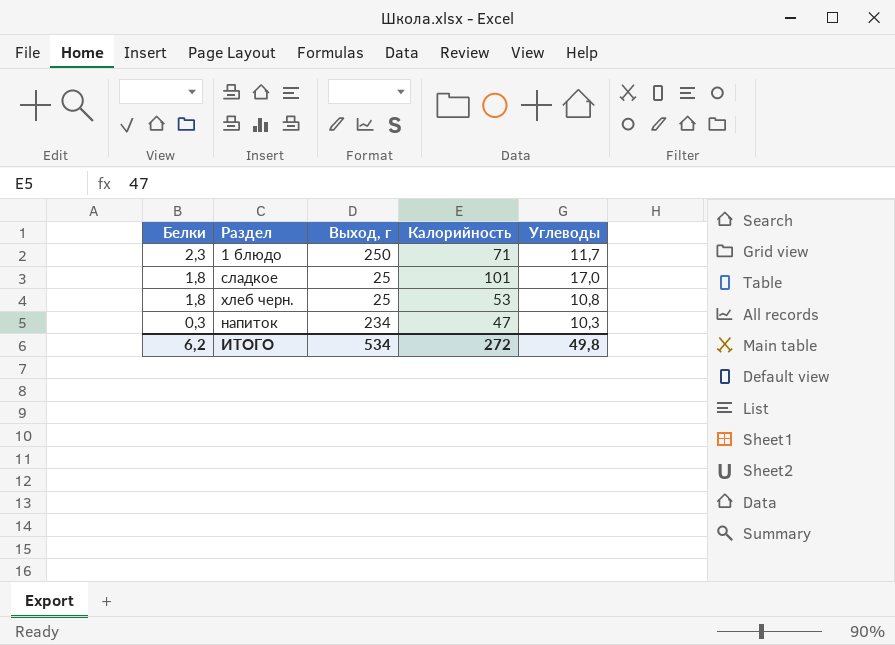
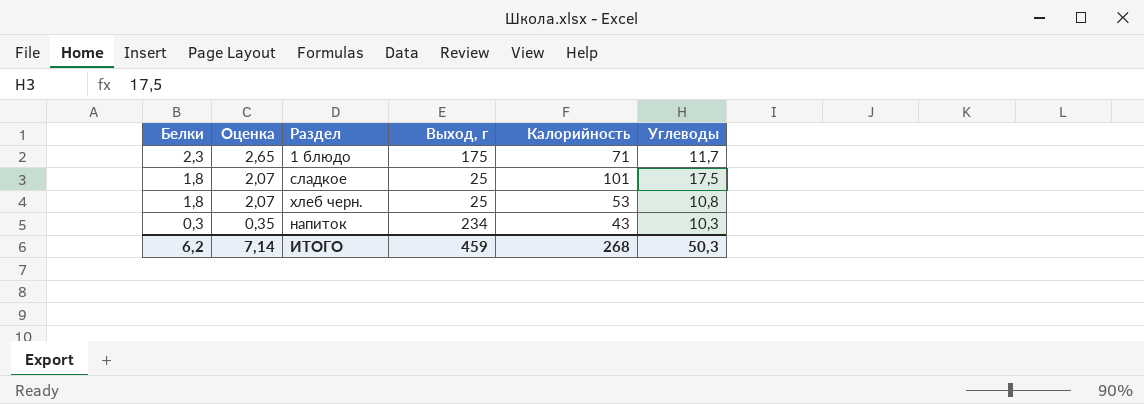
column Оценка | formula: none -> [Белки] * 1,15
1 блюдо | Выход, г: 250 -> 175
сладкое | Углеводы: 17,0 -> 17,5
напиток | Калорийность: 47 -> 43
ИТОГО | Выход, г: 534 -> 459
ИТОГО | Калорийность: 272 -> 268
ИТОГО | Углеводы: 49,8 -> 50,3

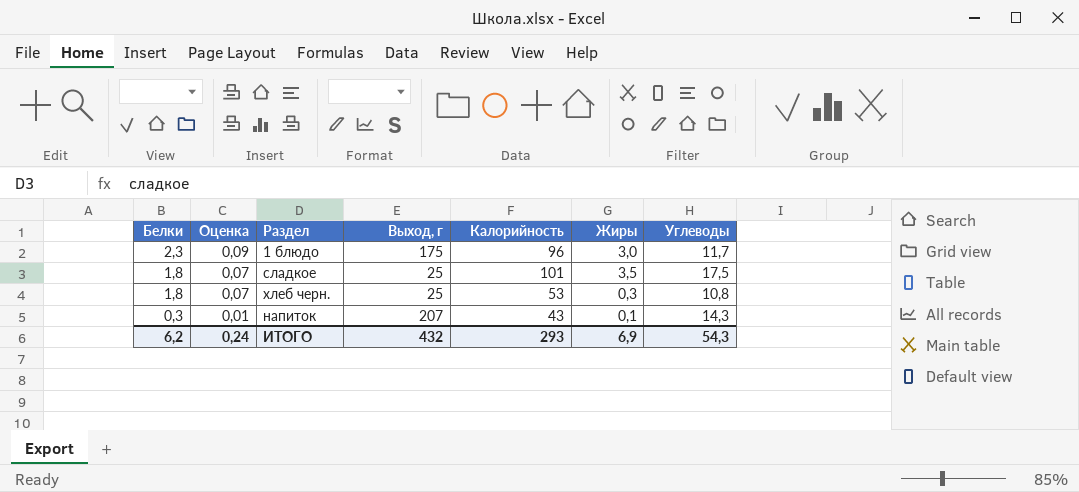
column Оценка | formula: [Белки] * 1,15 -> [Белки] * 0,04
column Жиры | position: none -> 6
1 блюдо | Калорийность: 71 -> 96
напиток | Выход, г: 234 -> 207
напиток | Углеводы: 10,3 -> 14,3
ИТОГО | Оценка: 7,14 -> 0,24
ИТОГО | Выход, г: 459 -> 432
ИТОГО | Калорийность: 268 -> 293
ИТОГО | Углеводы: 50,3 -> 54,3

